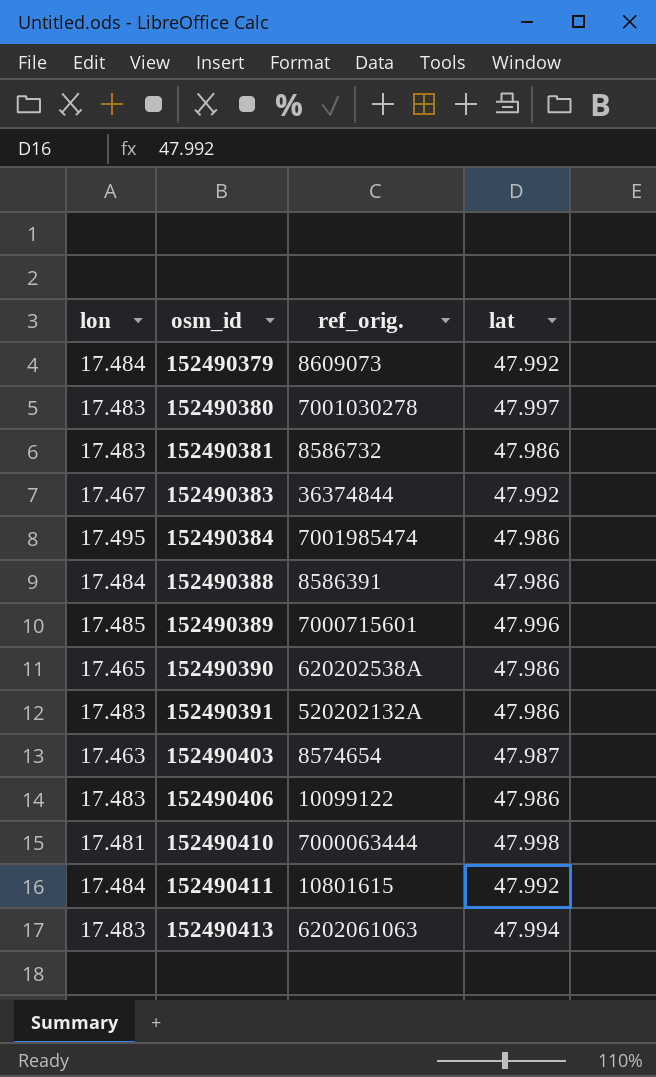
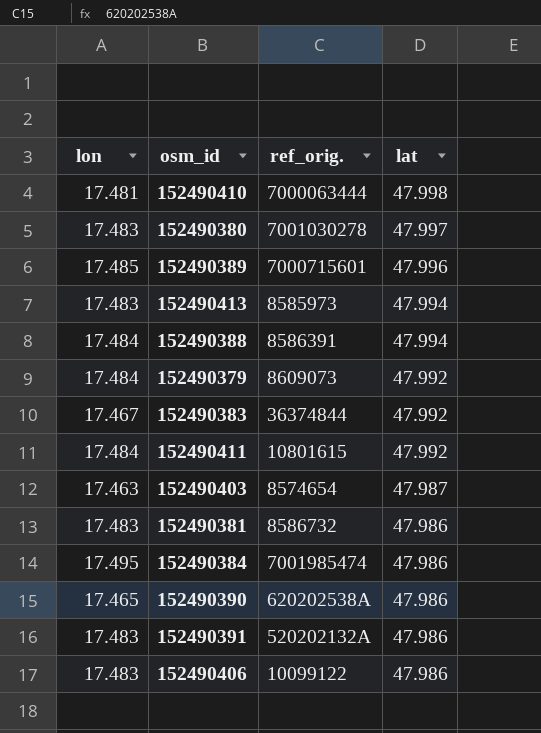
row order: osm_id ascending -> lat descending
152490413 | ref_orig.: 6202061063 -> 8585973
152490388 | lat: 47.986 -> 47.994

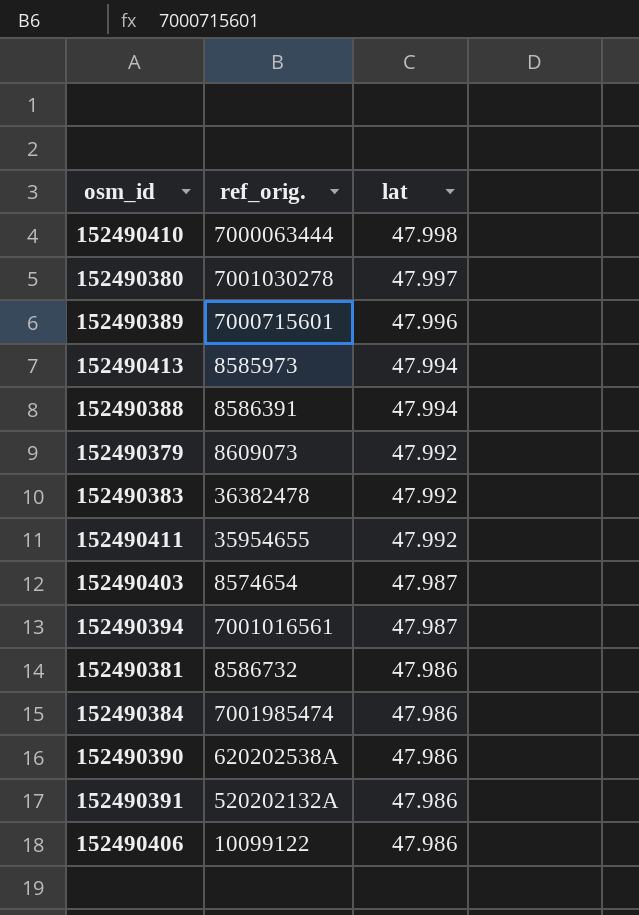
column lon | position: 1 -> none
152490383 | ref_orig.: 36374844 -> 36382478
152490411 | ref_orig.: 10801615 -> 35954655
row 152490394: none -> 7001016561 | 47.987

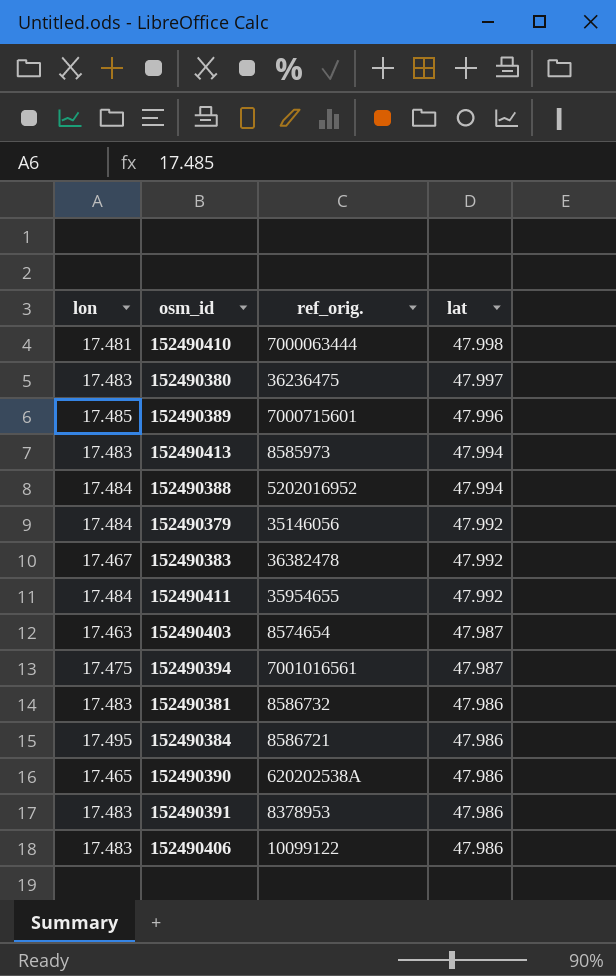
column lon | position: none -> 1
152490380 | ref_orig.: 7001030278 -> 36236475
152490388 | ref_orig.: 8586391 -> 5202016952
152490379 | ref_orig.: 8609073 -> 35146056
152490384 | ref_orig.: 7001985474 -> 8586721
152490391 | ref_orig.: 520202132A -> 8378953

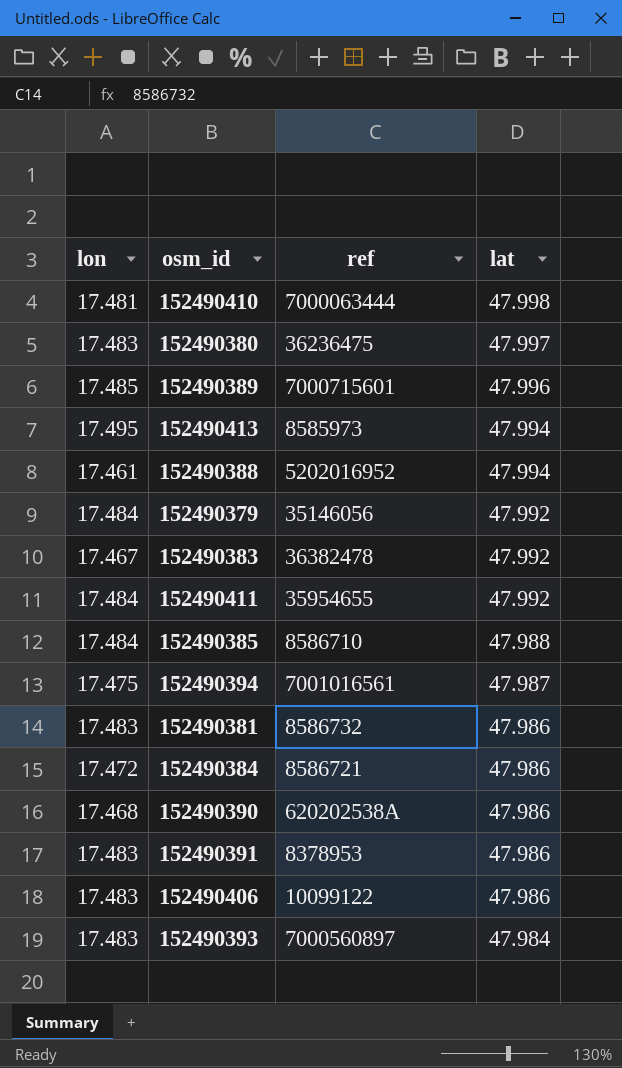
column name: ref_orig. -> ref
row 152490403: 17.463 | 8574654 | 47.987 -> none
152490413 | lon: 17.483 -> 17.495
152490388 | lon: 17.484 -> 17.461
row 152490385: none -> 17.484 | 8586710 | 47.988
152490384 | lon: 17.495 -> 17.472
152490390 | lon: 17.465 -> 17.468
row 152490393: none -> 17.483 | 7000560897 | 47.984

